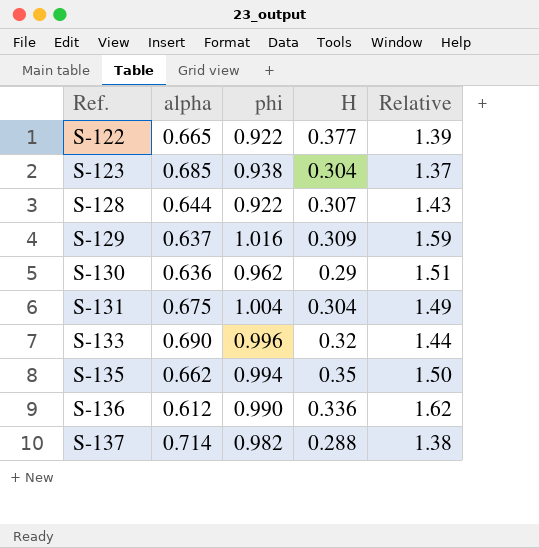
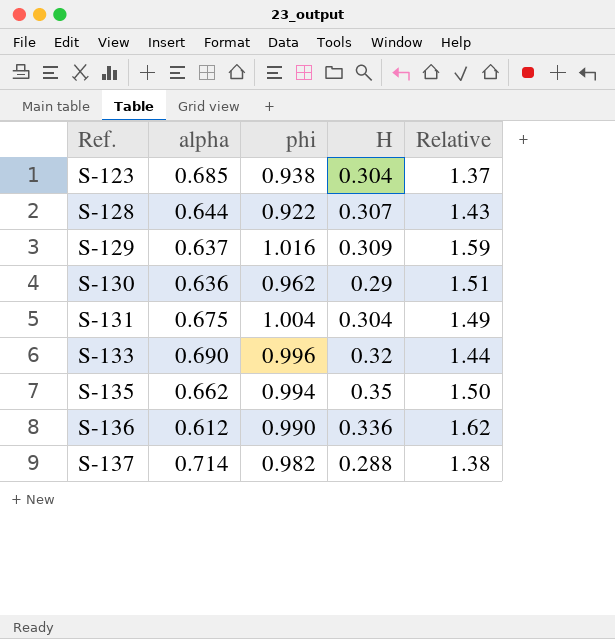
row S-122: 0.665 | 0.922 | 0.377 | 1.39 -> none

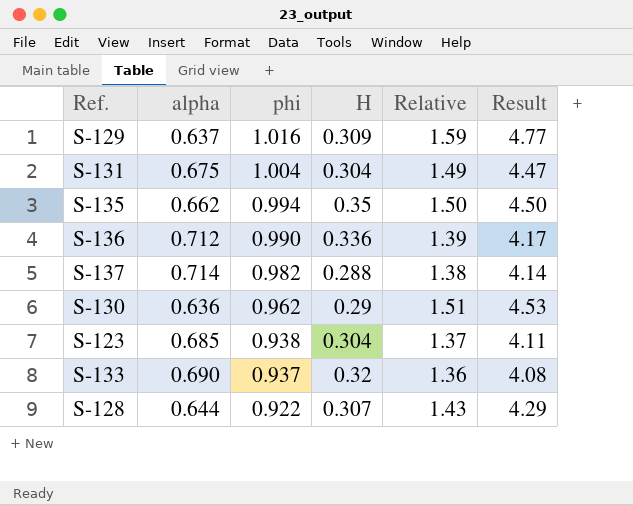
row order: Ref. ascending -> phi descending
column Result | formula: none -> [Relative] * 3
S-136 | alpha: 0.612 -> 0.712
S-136 | Relative: 1.62 -> 1.39
S-133 | phi: 0.996 -> 0.937
S-133 | Relative: 1.44 -> 1.36

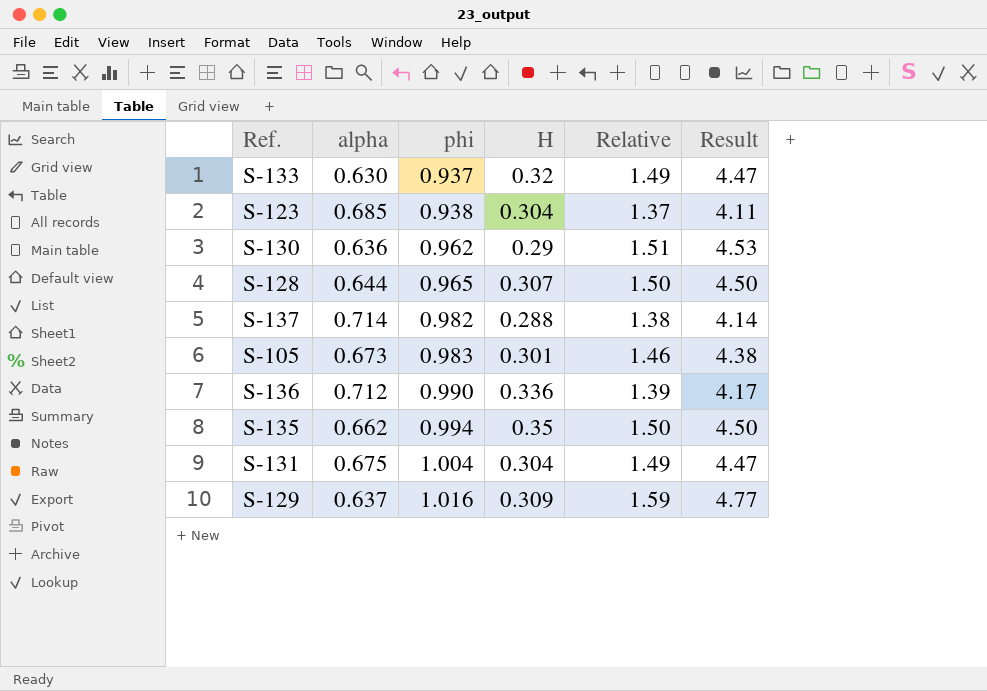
row order: phi descending -> phi ascending
S-133 | alpha: 0.690 -> 0.630
S-133 | Relative: 1.36 -> 1.49
S-133 | Result: 4.08 -> 4.47
S-128 | phi: 0.922 -> 0.965
S-128 | Relative: 1.43 -> 1.50
S-128 | Result: 4.29 -> 4.50
row S-105: none -> 0.673 | 0.983 | 0.301 | 1.46 | 4.38

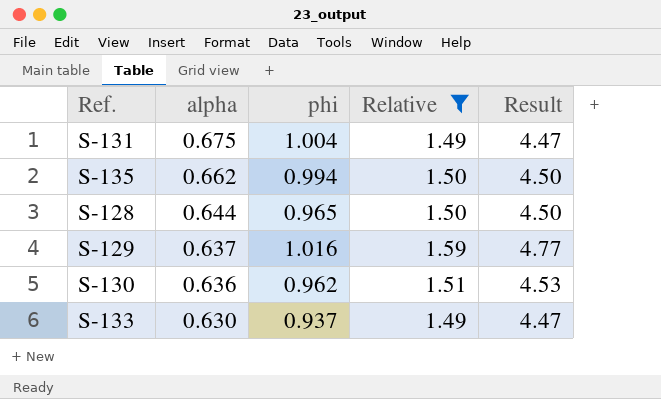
filter: none -> Relative >= 1.49
row order: phi ascending -> alpha descending
column H | position: 4 -> none

